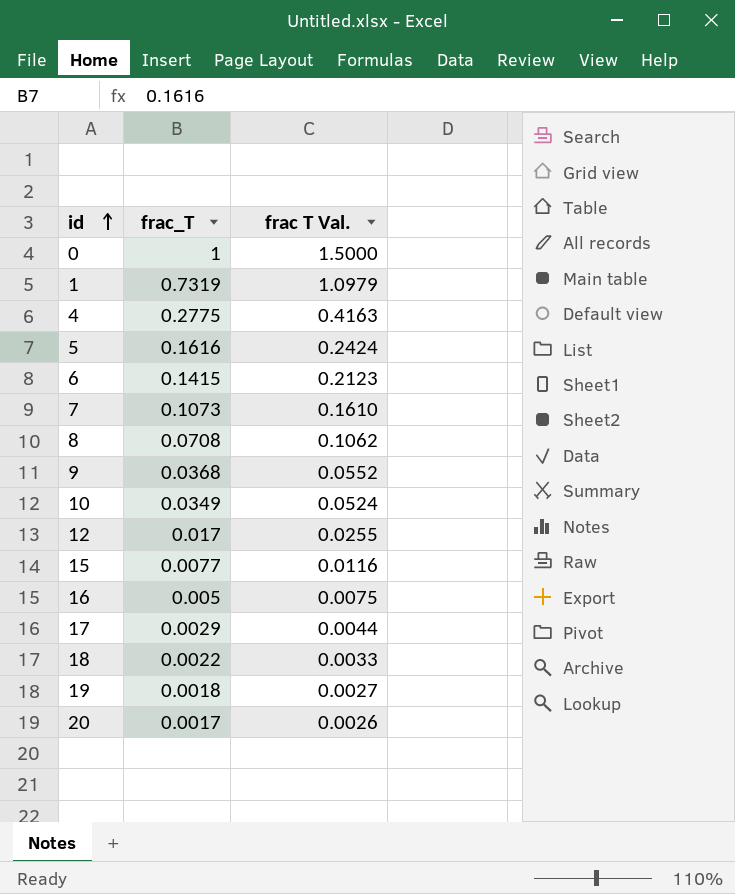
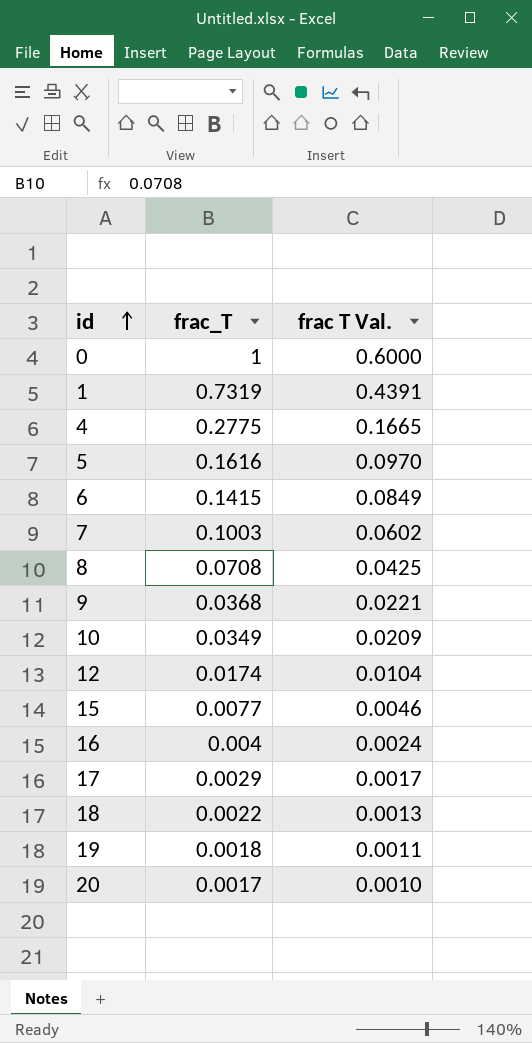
column frac T Val. | formula: [frac_T] * 1.5 -> [frac_T] * 0.6
7 | frac_T: 0.1073 -> 0.1003
12 | frac_T: 0.017 -> 0.0174
16 | frac_T: 0.005 -> 0.004

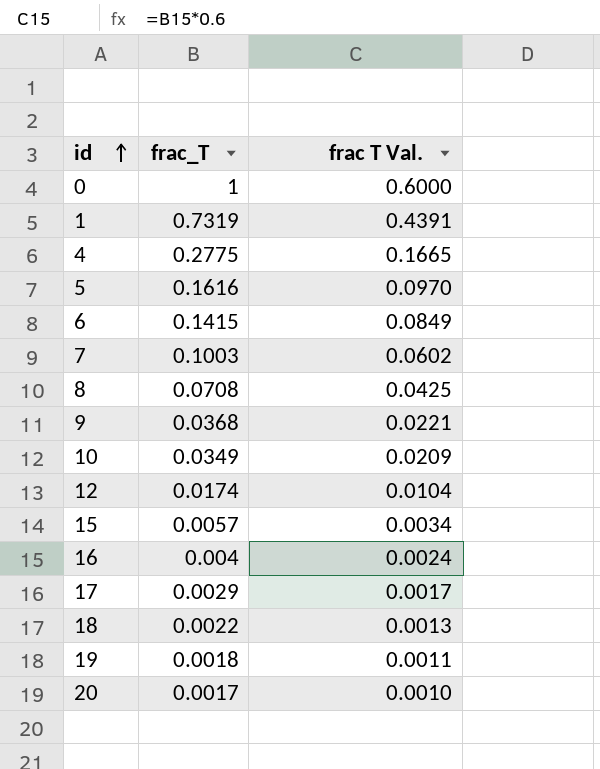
15 | frac_T: 0.0077 -> 0.0057
15 | frac T Val.: 0.0046 -> 0.0034

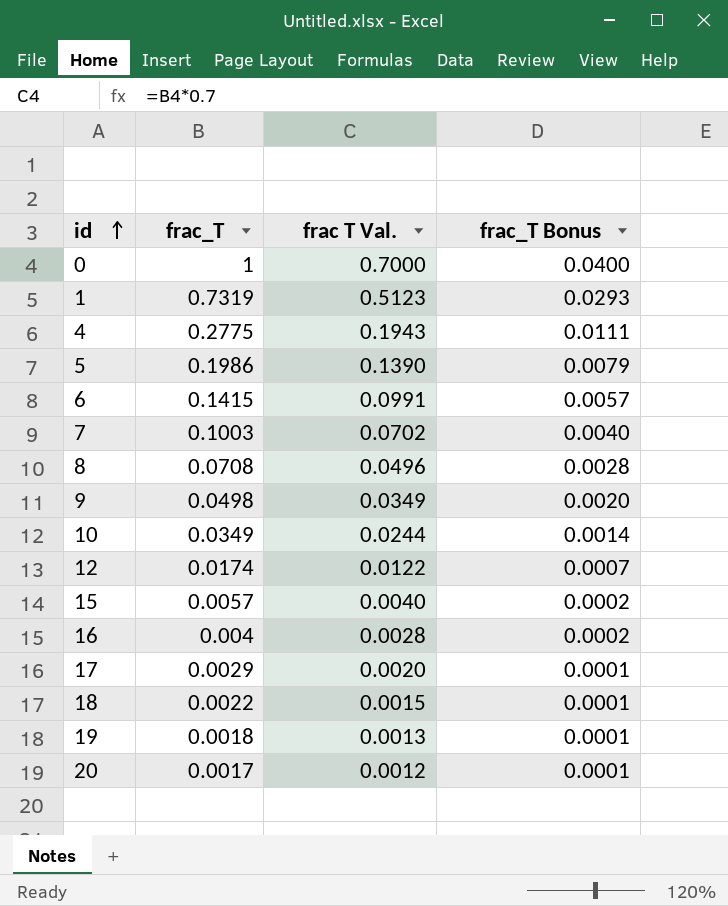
column frac T Val. | formula: [frac_T] * 0.6 -> [frac_T] * 0.7
column frac_T Bonus | formula: none -> [frac_T] * 0.04
5 | frac_T: 0.1616 -> 0.1986
9 | frac_T: 0.0368 -> 0.0498

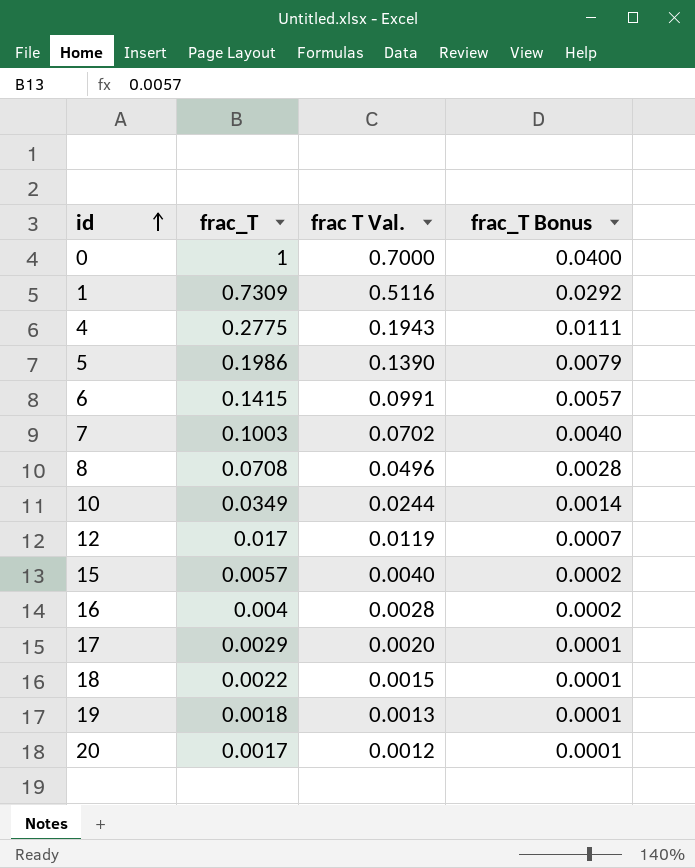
row 9: 0.0498 | 0.0349 | 0.0020 -> none
1 | frac_T: 0.7319 -> 0.7309
1 | frac T Val.: 0.5123 -> 0.5116
1 | frac_T Bonus: 0.0293 -> 0.0292
12 | frac_T: 0.0174 -> 0.017
12 | frac T Val.: 0.0122 -> 0.0119

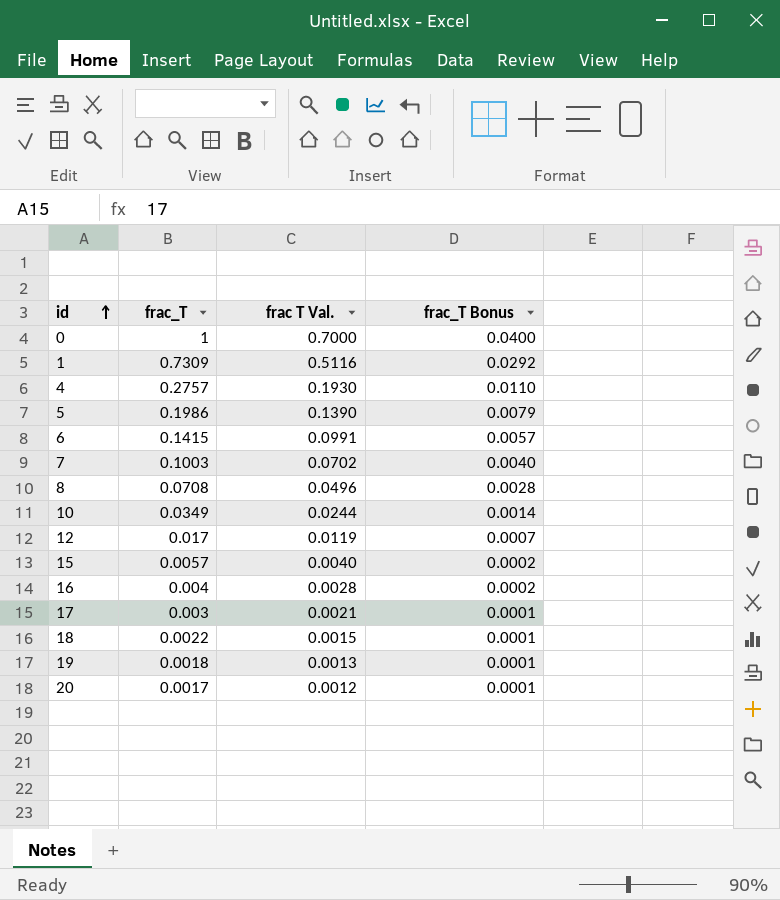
4 | frac_T: 0.2775 -> 0.2757
4 | frac T Val.: 0.1943 -> 0.1930
4 | frac_T Bonus: 0.0111 -> 0.0110
17 | frac_T: 0.0029 -> 0.003
17 | frac T Val.: 0.0020 -> 0.0021

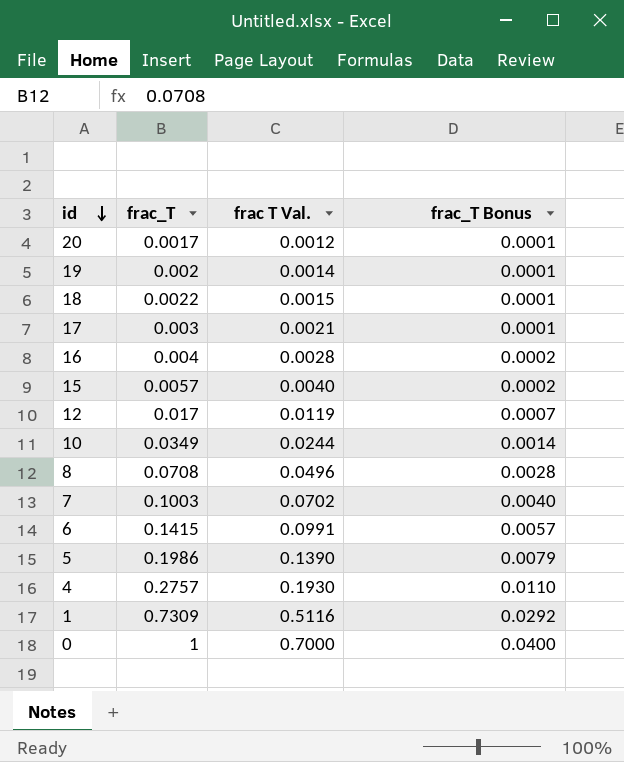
row order: id ascending -> id descending
19 | frac_T: 0.0018 -> 0.002
19 | frac T Val.: 0.0013 -> 0.0014

